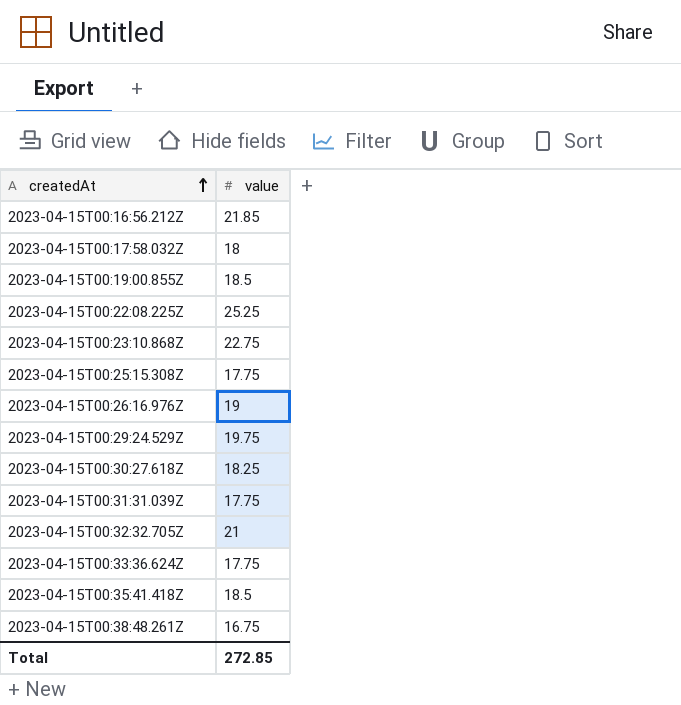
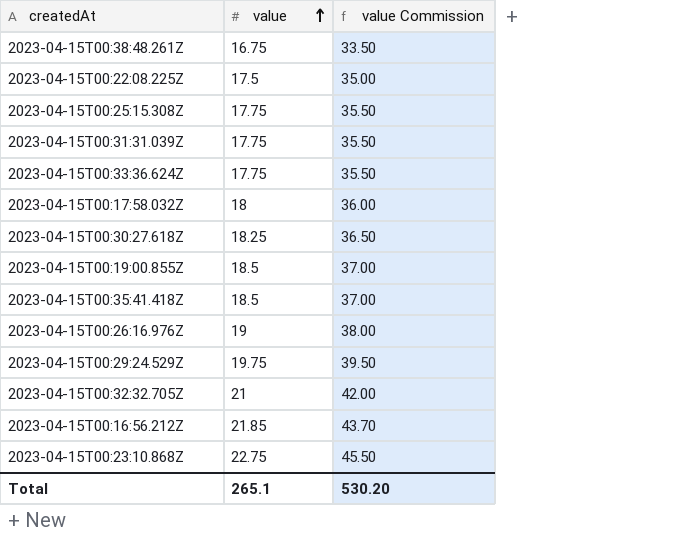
row order: createdAt ascending -> value ascending
column value Commission | formula: none -> [value] * 2
2023-04-15T00:22:08.225Z | value: 25.25 -> 17.5
Total | value: 272.85 -> 265.1

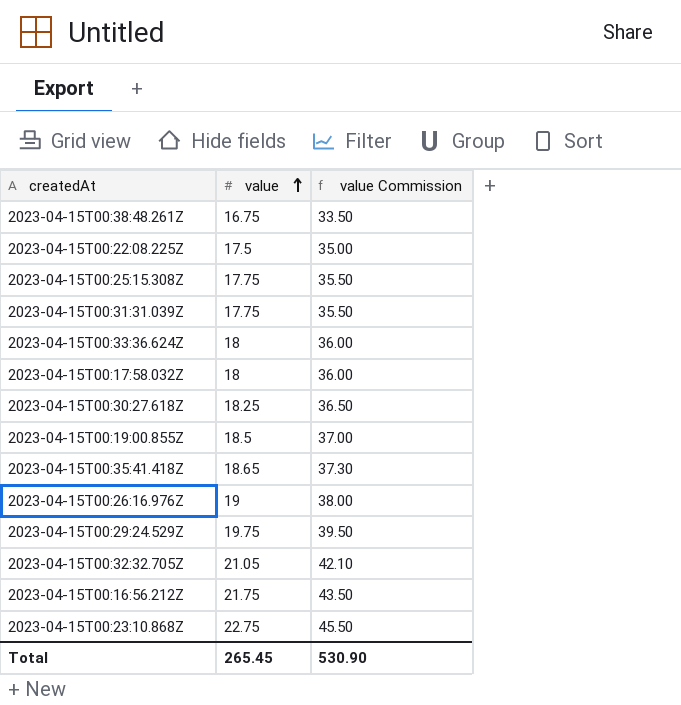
2023-04-15T00:33:36.624Z | value: 17.75 -> 18
2023-04-15T00:33:36.624Z | value Commission: 35.50 -> 36.00
2023-04-15T00:35:41.418Z | value: 18.5 -> 18.65
2023-04-15T00:35:41.418Z | value Commission: 37.00 -> 37.30
2023-04-15T00:32:32.705Z | value: 21 -> 21.05
2023-04-15T00:32:32.705Z | value Commission: 42.00 -> 42.10
2023-04-15T00:16:56.212Z | value: 21.85 -> 21.75
2023-04-15T00:16:56.212Z | value Commission: 43.70 -> 43.50
Total | value: 265.1 -> 265.45
Total | value Commission: 530.20 -> 530.90

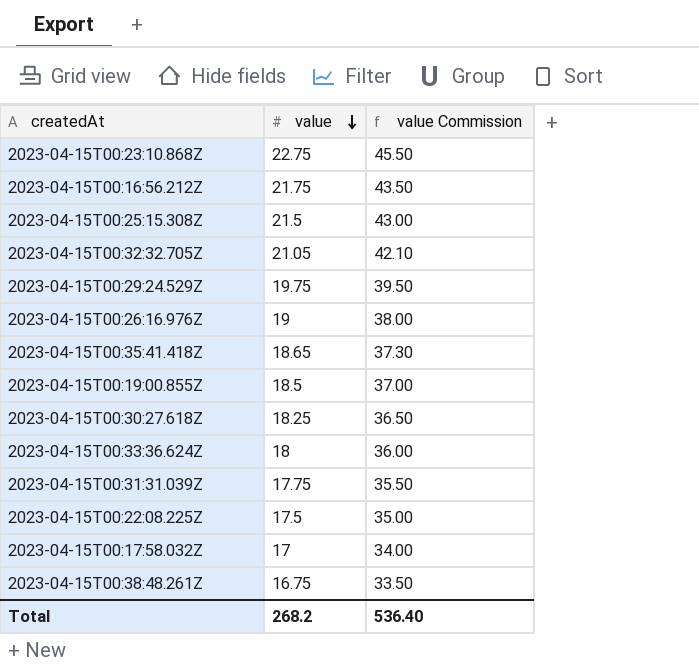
row order: value ascending -> value descending
2023-04-15T00:25:15.308Z | value: 17.75 -> 21.5
2023-04-15T00:25:15.308Z | value Commission: 35.50 -> 43.00
2023-04-15T00:17:58.032Z | value: 18 -> 17
2023-04-15T00:17:58.032Z | value Commission: 36.00 -> 34.00
Total | value: 265.45 -> 268.2
Total | value Commission: 530.90 -> 536.40

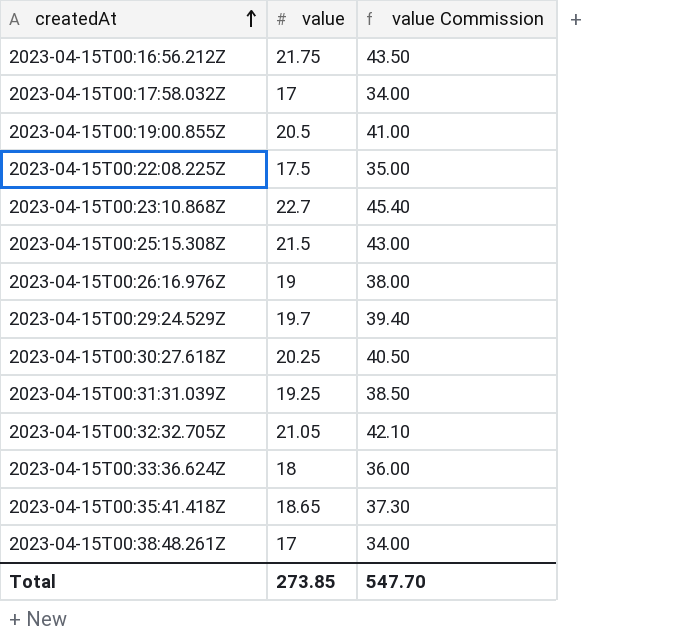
row order: value descending -> createdAt ascending
2023-04-15T00:19:00.855Z | value: 18.5 -> 20.5
2023-04-15T00:19:00.855Z | value Commission: 37.00 -> 41.00
2023-04-15T00:23:10.868Z | value: 22.75 -> 22.7
2023-04-15T00:23:10.868Z | value Commission: 45.50 -> 45.40
2023-04-15T00:29:24.529Z | value: 19.75 -> 19.7
2023-04-15T00:29:24.529Z | value Commission: 39.50 -> 39.40
2023-04-15T00:30:27.618Z | value: 18.25 -> 20.25
2023-04-15T00:30:27.618Z | value Commission: 36.50 -> 40.50
2023-04-15T00:31:31.039Z | value: 17.75 -> 19.25
2023-04-15T00:31:31.039Z | value Commission: 35.50 -> 38.50
2023-04-15T00:38:48.261Z | value: 16.75 -> 17
2023-04-15T00:38:48.261Z | value Commission: 33.50 -> 34.00
Total | value: 268.2 -> 273.85
Total | value Commission: 536.40 -> 547.70

